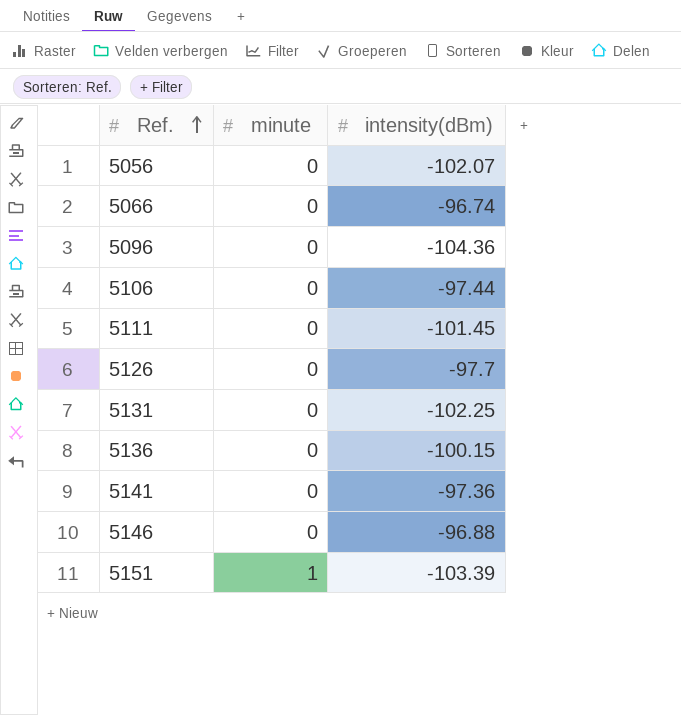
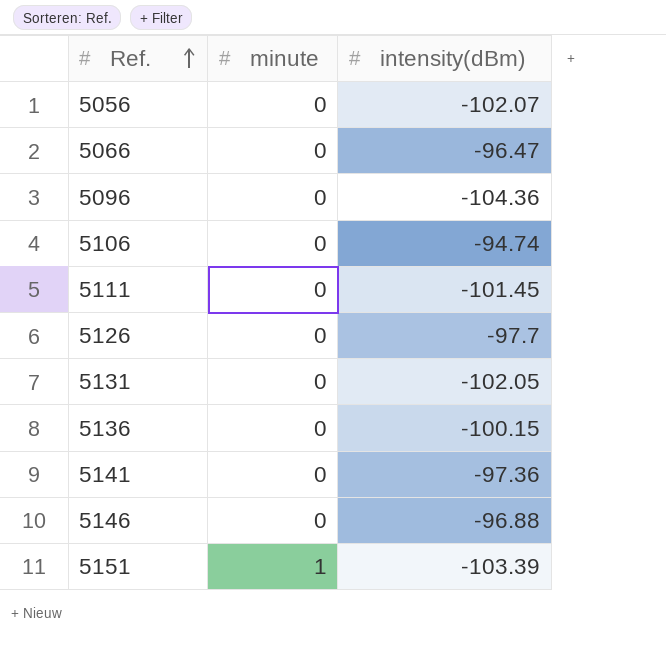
5066 | intensity(dBm): -96.74 -> -96.47
5106 | intensity(dBm): -97.44 -> -94.74
5131 | intensity(dBm): -102.25 -> -102.05

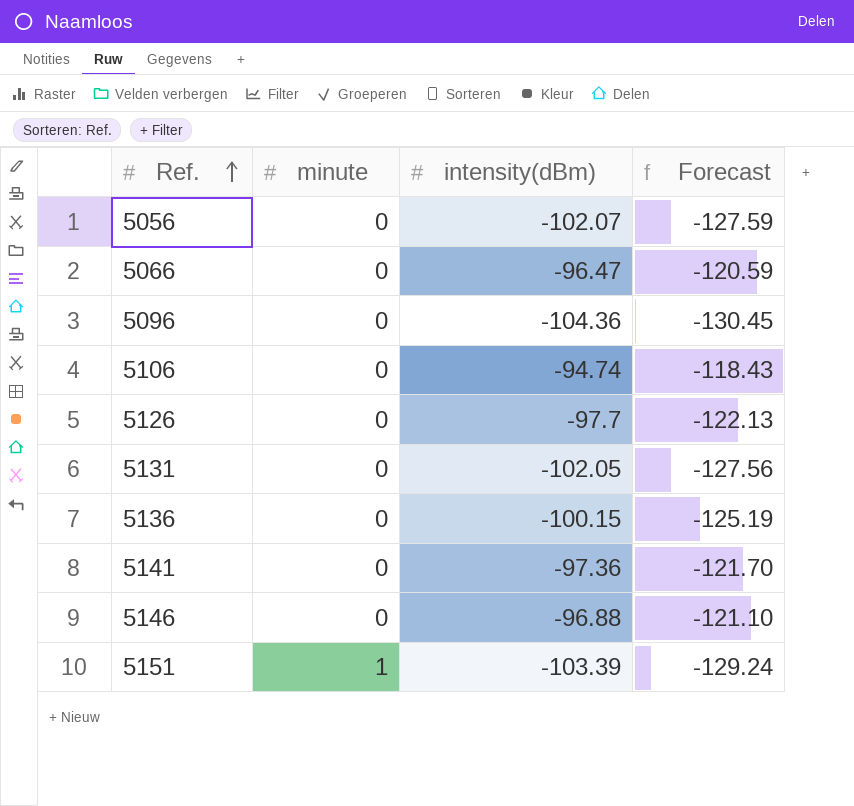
column Forecast | formula: none -> [intensity(dBm)] * 1.25
row 5111: 0 | -101.45 -> none

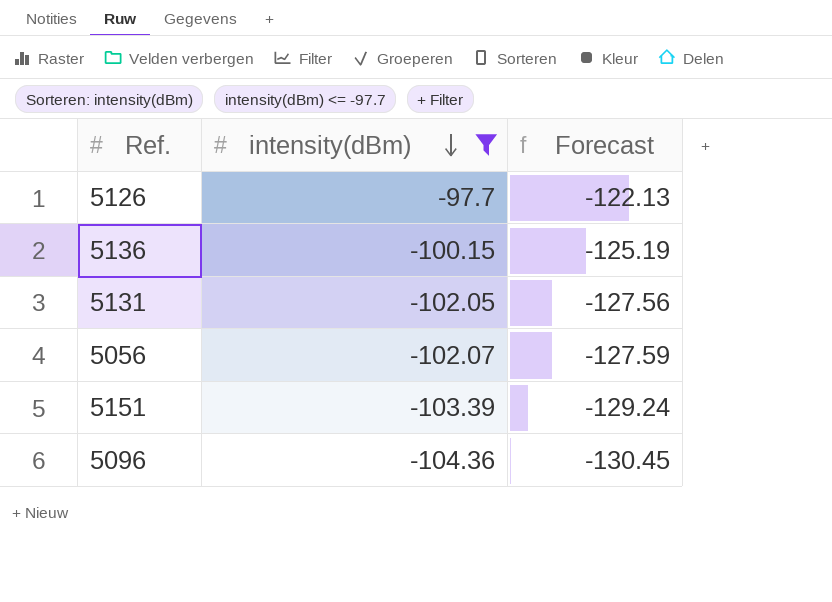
filter: none -> intensity(dBm) <= -97.7
row order: Ref. ascending -> intensity(dBm) descending
column minute | position: 2 -> none

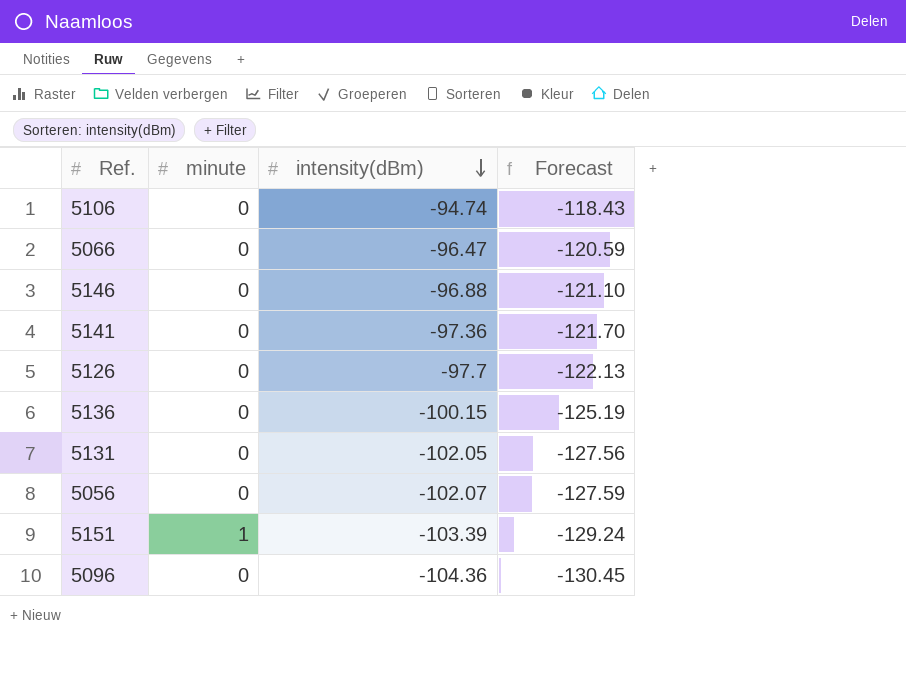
filter: intensity(dBm) <= -97.7 -> none
column minute | position: none -> 2

